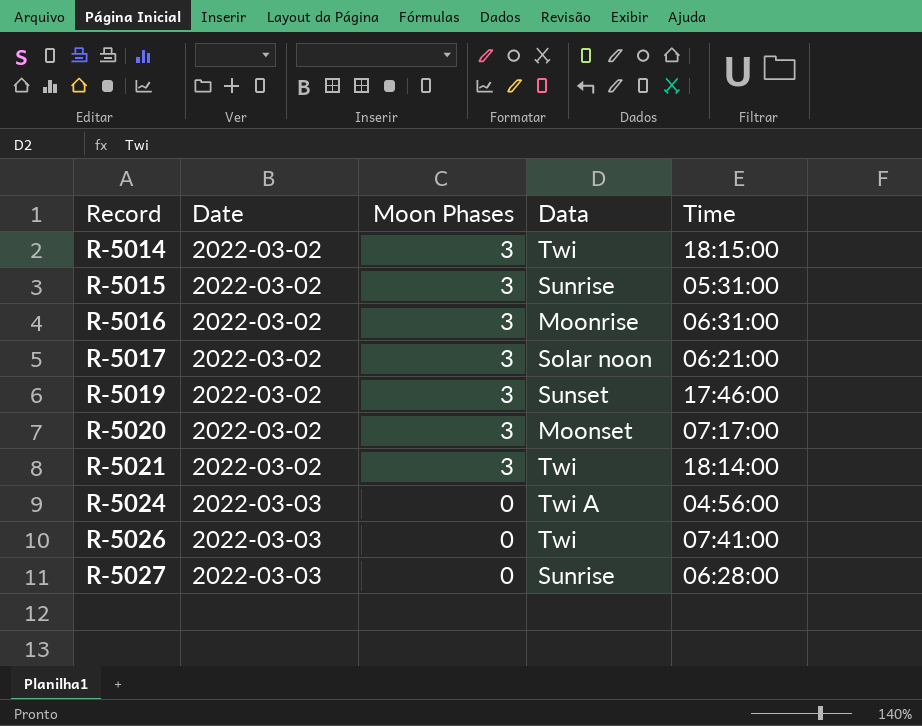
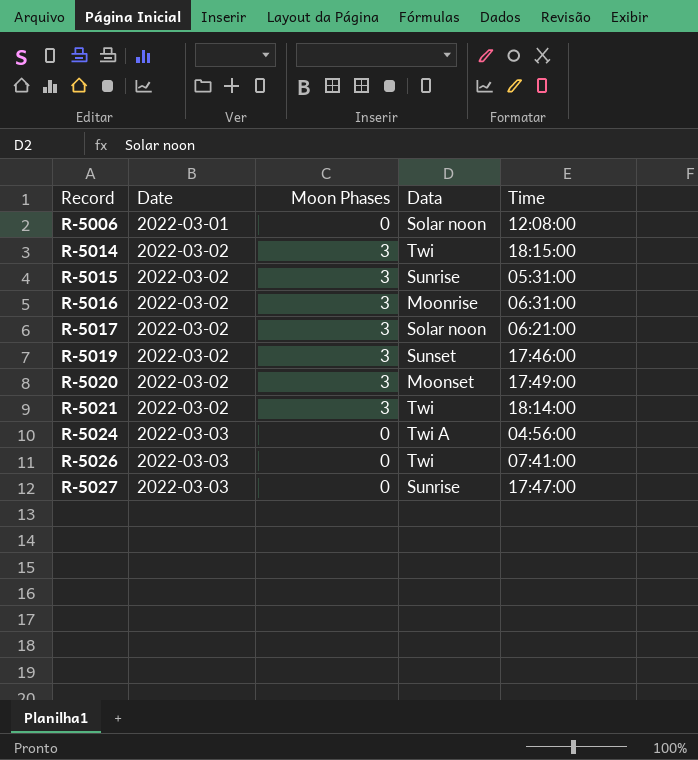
row R-5006: none -> 2022-03-01 | 0 | Solar noon | 12:08:00
R-5020 | Time: 07:17:00 -> 17:49:00
R-5027 | Time: 06:28:00 -> 17:47:00

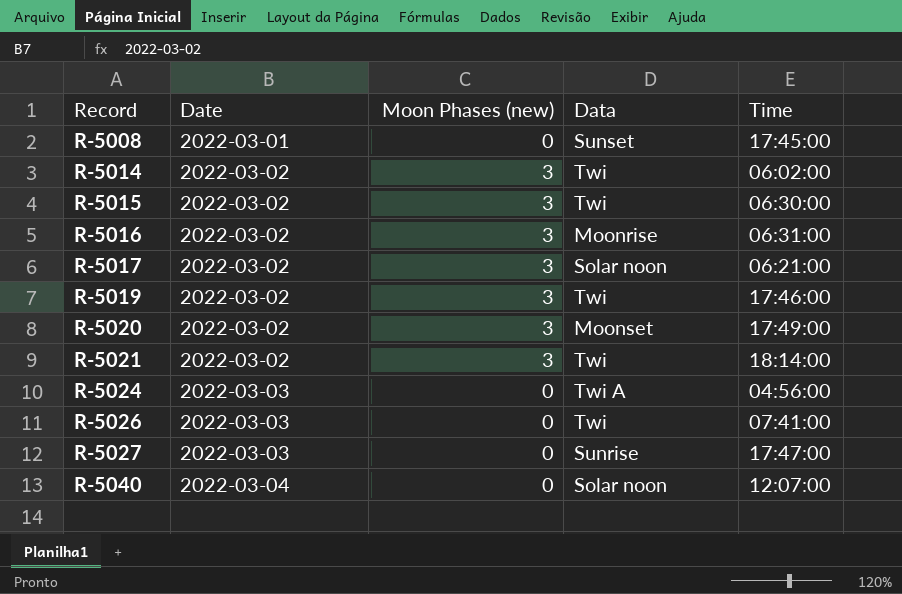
column name: Moon Phases -> Moon Phases (new)
row R-5006: 2022-03-01 | 0 | Solar noon | 12:08:00 -> none
row R-5008: none -> 2022-03-01 | 0 | Sunset | 17:45:00
R-5014 | Time: 18:15:00 -> 06:02:00
R-5015 | Data: Sunrise -> Twi
R-5015 | Time: 05:31:00 -> 06:30:00
R-5019 | Data: Sunset -> Twi
row R-5040: none -> 2022-03-04 | 0 | Solar noon | 12:07:00

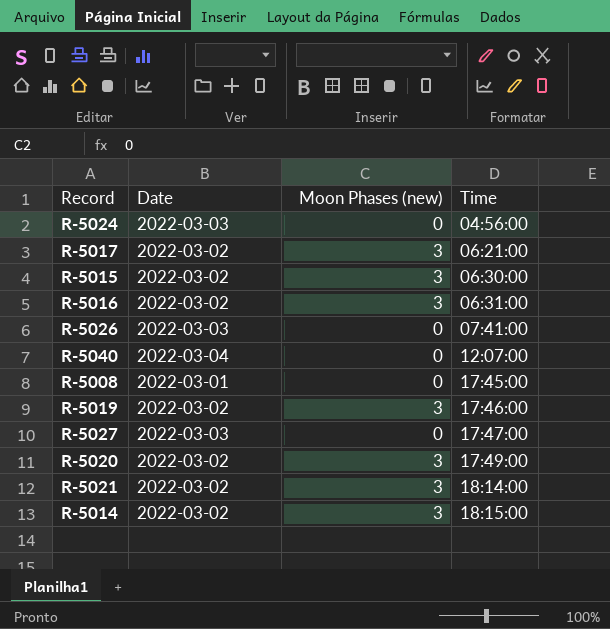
row order: Record ascending -> Time ascending
column Data | position: 4 -> none
R-5014 | Time: 06:02:00 -> 18:15:00

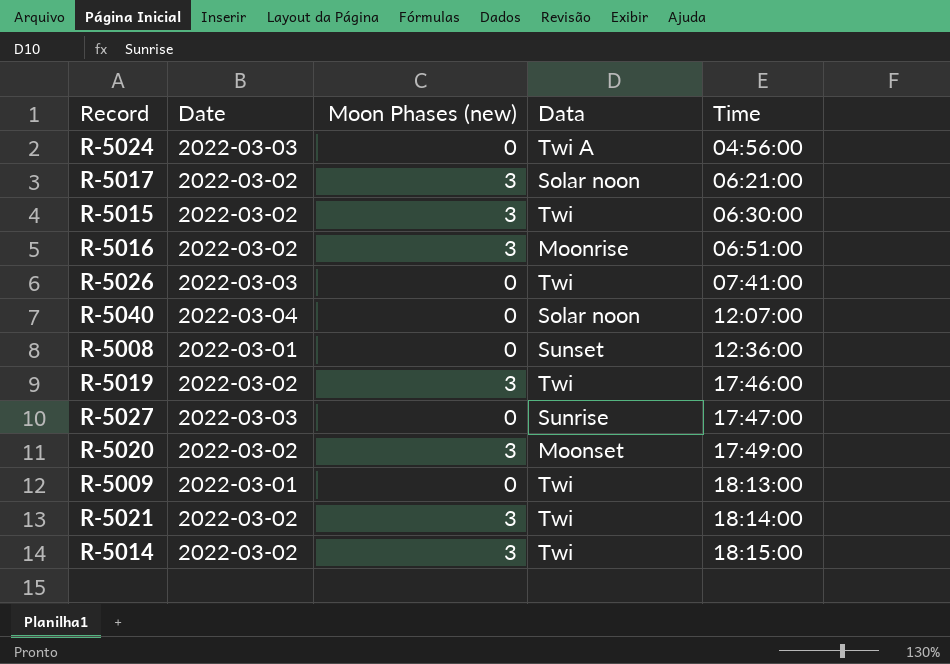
column Data | position: none -> 4
R-5016 | Time: 06:31:00 -> 06:51:00
R-5008 | Time: 17:45:00 -> 12:36:00
row R-5009: none -> 2022-03-01 | 0 | Twi | 18:13:00

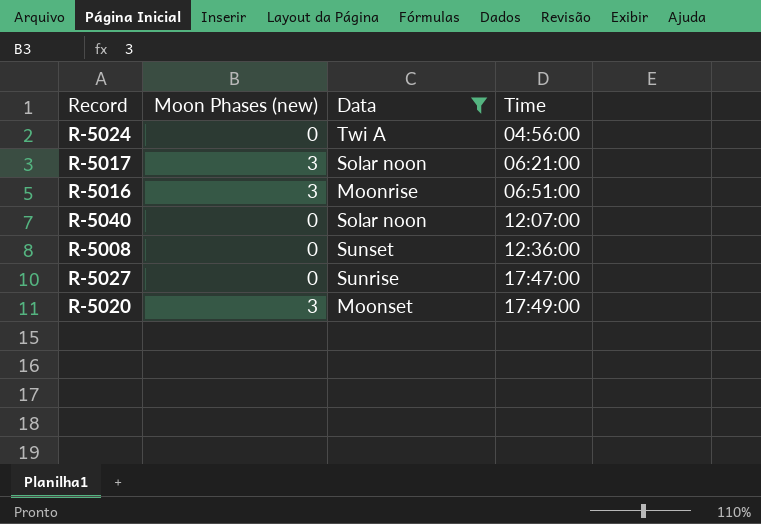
filter: none -> Data != Twi
column Date | position: 2 -> none

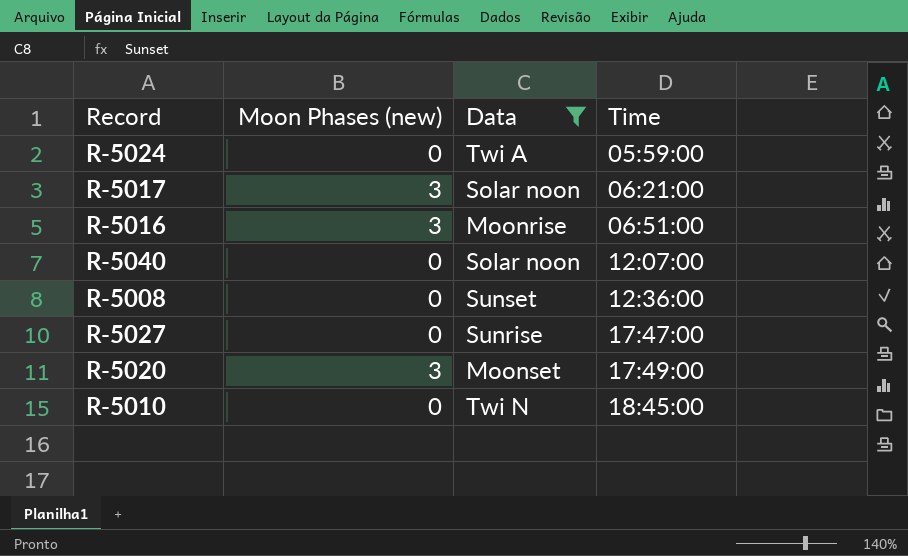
R-5024 | Time: 04:56:00 -> 05:59:00
row R-5010: none -> 0 | Twi N | 18:45:00

